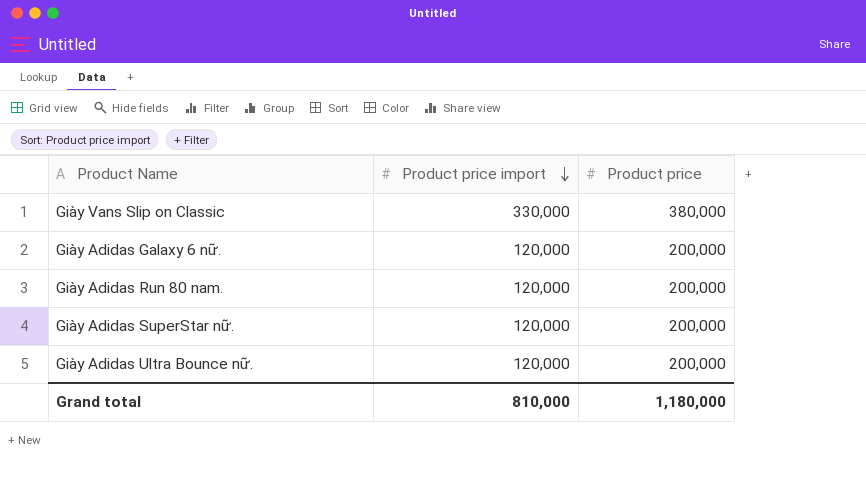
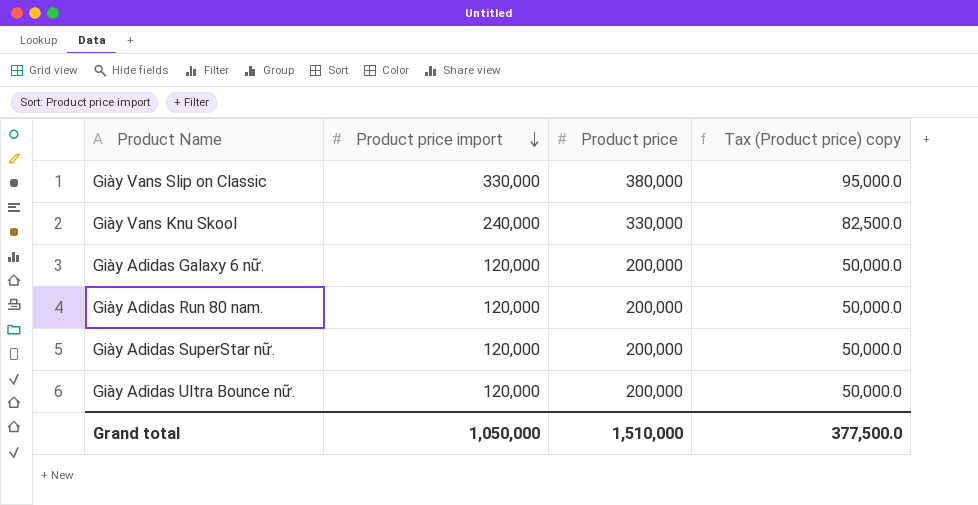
column Tax (Product price) copy | formula: none -> [Product price] * 0.25
row Giày Vans Knu Skool: none -> 240,000 | 330,000 | 82,500.0
Grand total | Product price import: 810,000 -> 1,050,000
Grand total | Product price: 1,180,000 -> 1,510,000

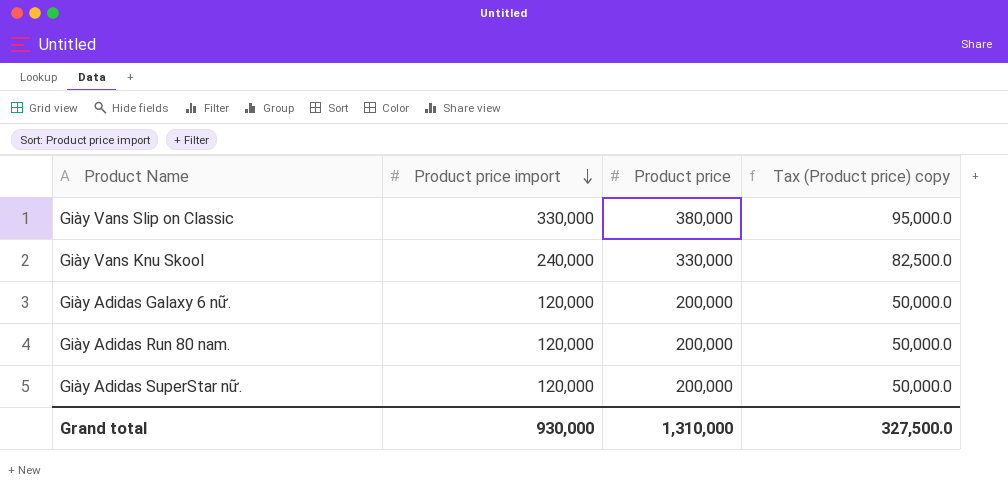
row Giày Adidas Ultra Bounce nữ.: 120,000 | 200,000 | 50,000.0 -> none
Grand total | Product price import: 1,050,000 -> 930,000
Grand total | Product price: 1,510,000 -> 1,310,000
Grand total | Tax (Product price) copy: 377,500.0 -> 327,500.0

